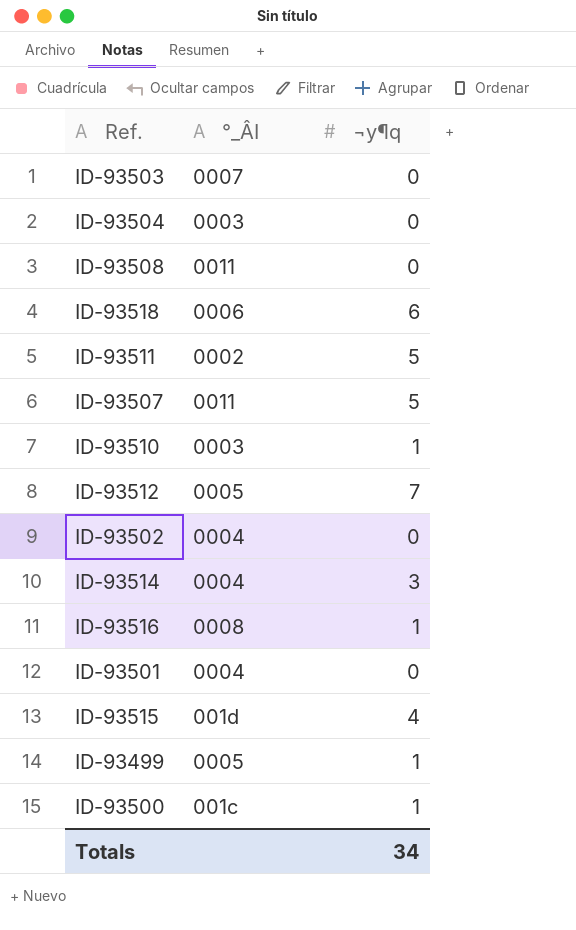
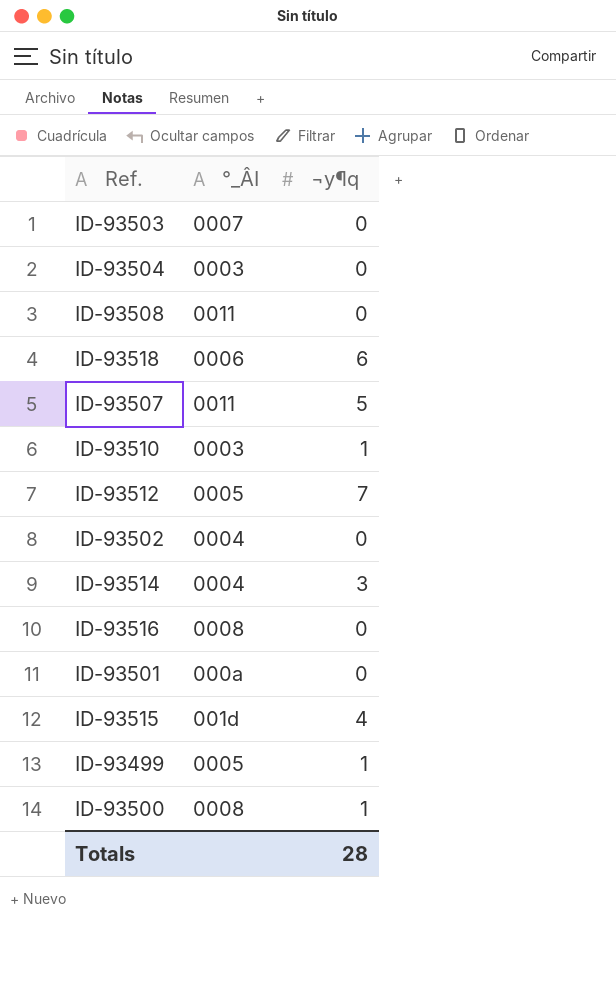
row ID-93511: 0002 | 5 -> none
ID-93516 | ¬y¶q: 1 -> 0
ID-93501 | °_ÂI: 0004 -> 000a
ID-93500 | °_ÂI: 001c -> 0008
Totals | ¬y¶q: 34 -> 28

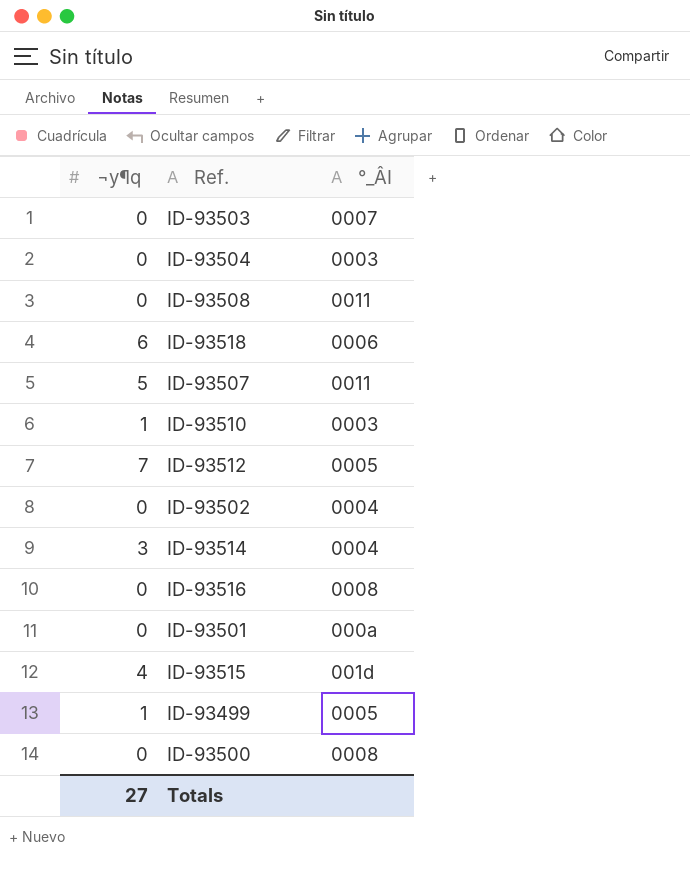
column ¬y¶q | position: 3 -> 1
ID-93500 | ¬y¶q: 1 -> 0
Totals | ¬y¶q: 28 -> 27

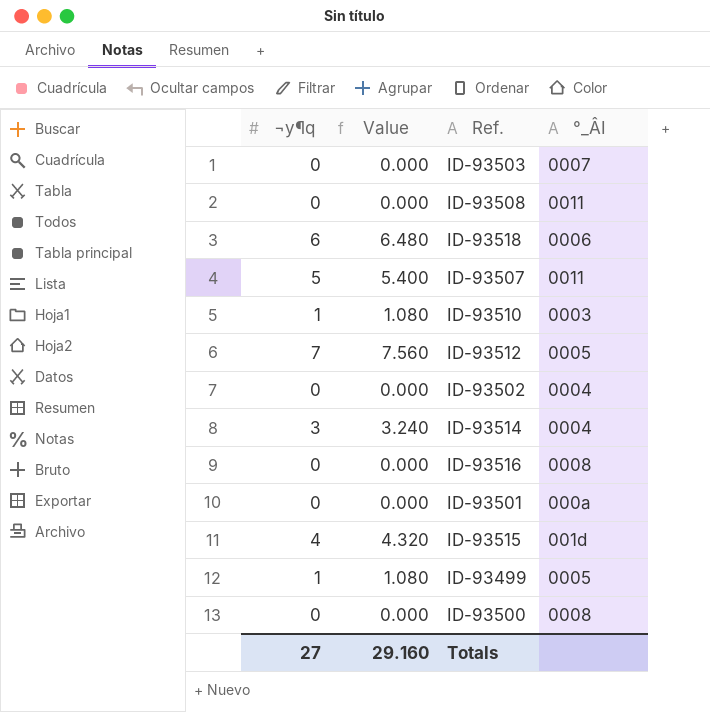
column Value | formula: none -> [¬y¶q] * 1.08
row ID-93504: 0 | 0003 -> none

